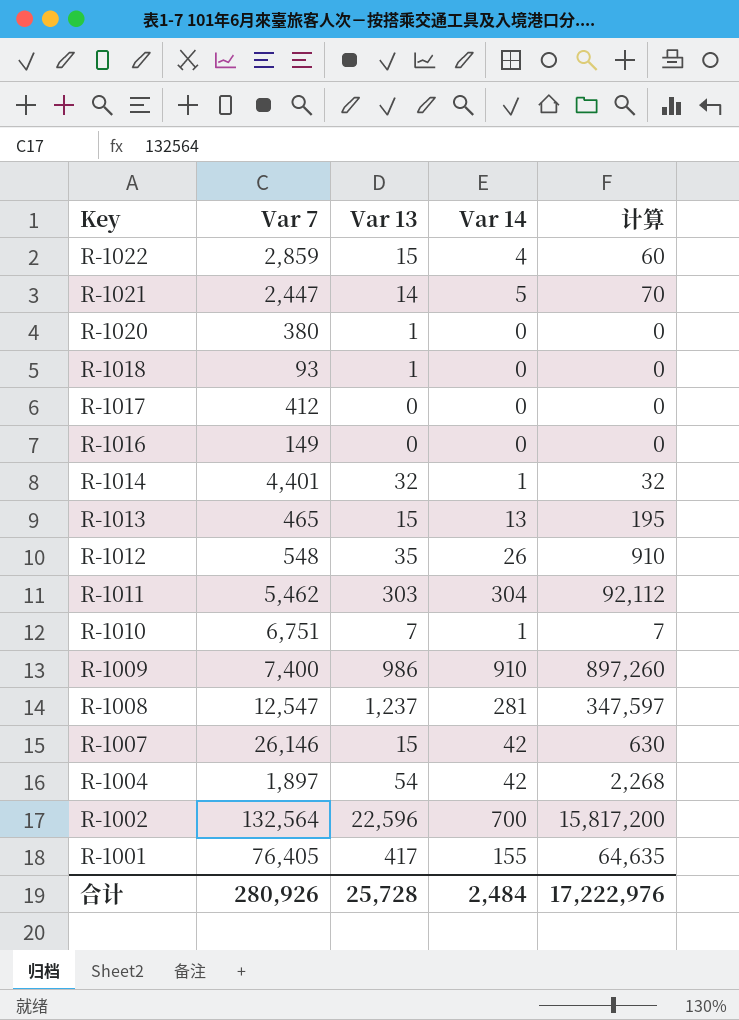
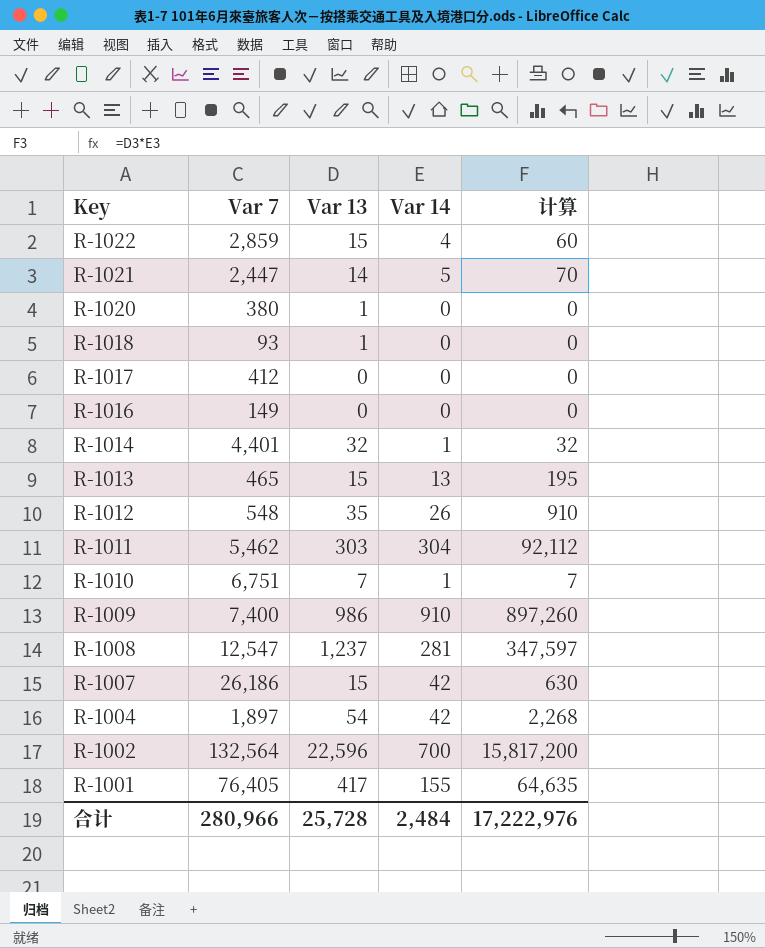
R-1007 | Var 7: 26,146 -> 26,186
合计 | Var 7: 280,926 -> 280,966

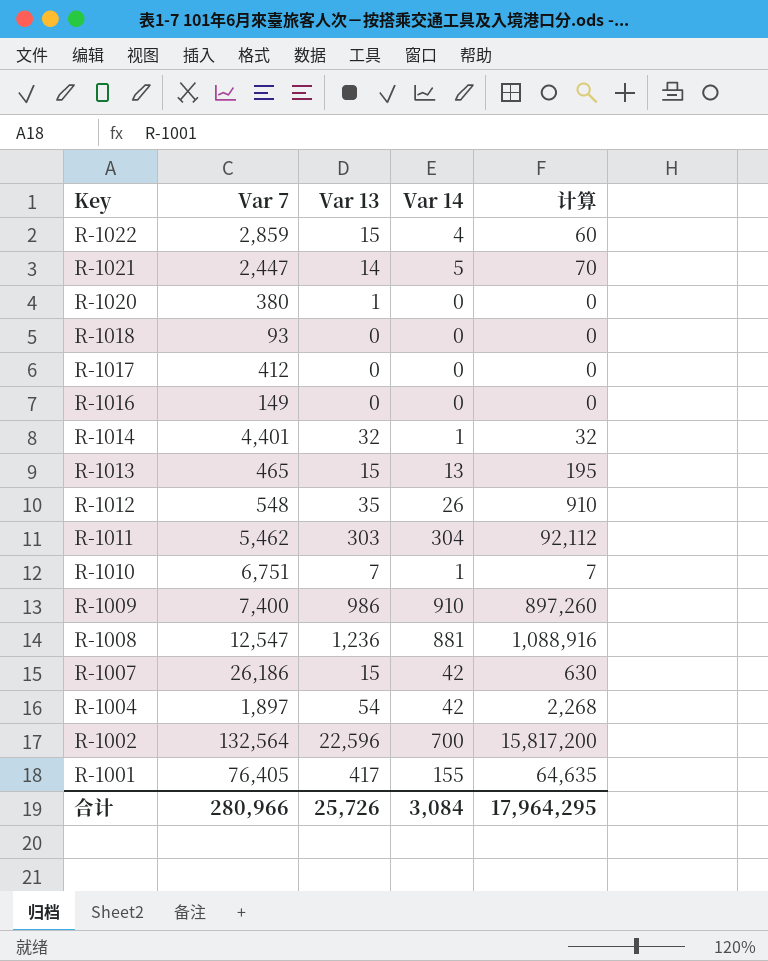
R-1018 | Var 13: 1 -> 0
R-1008 | Var 13: 1,237 -> 1,236
R-1008 | Var 14: 281 -> 881
R-1008 | 计算: 347,597 -> 1,088,916
合计 | Var 13: 25,728 -> 25,726
合计 | Var 14: 2,484 -> 3,084
合计 | 计算: 17,222,976 -> 17,964,295

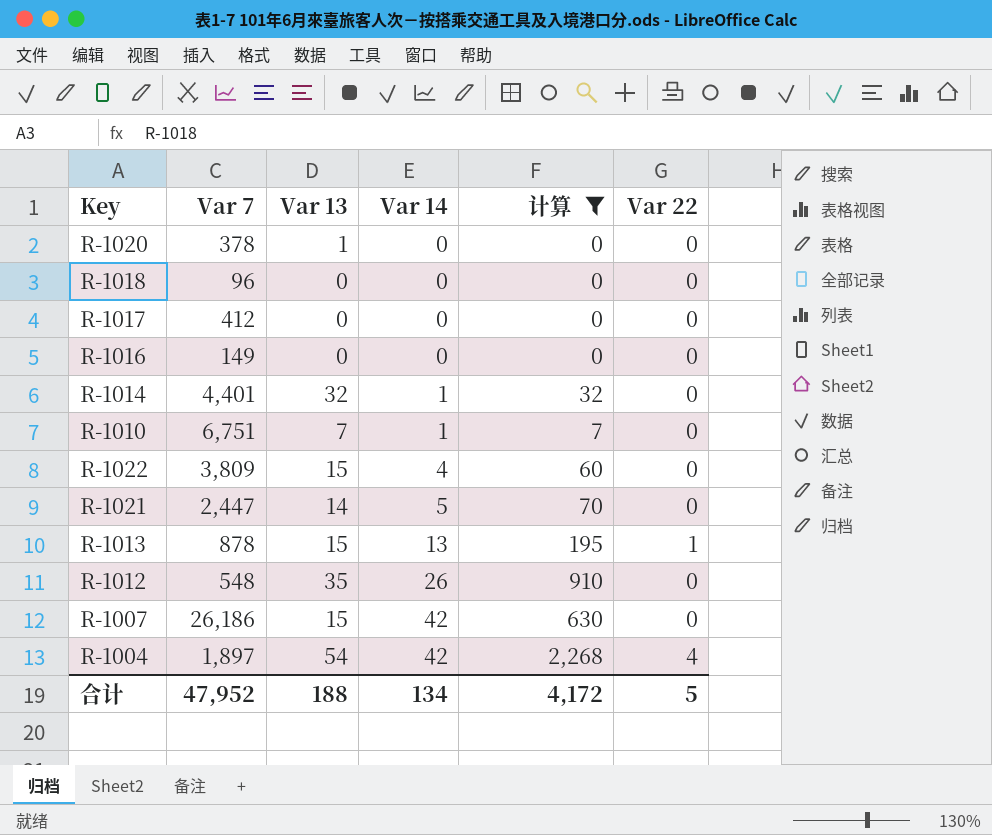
filter: none -> 计算 <= 2,268
row order: Key descending -> Var 14 ascending
column Var 22 | position: none -> 6
R-1020 | Var 7: 380 -> 378
R-1018 | Var 7: 93 -> 96
R-1022 | Var 7: 2,859 -> 3,809
R-1013 | Var 7: 465 -> 878
合计 | Var 7: 280,966 -> 47,952
合计 | Var 13: 25,726 -> 188
合计 | Var 14: 3,084 -> 134
合计 | 计算: 17,964,295 -> 4,172

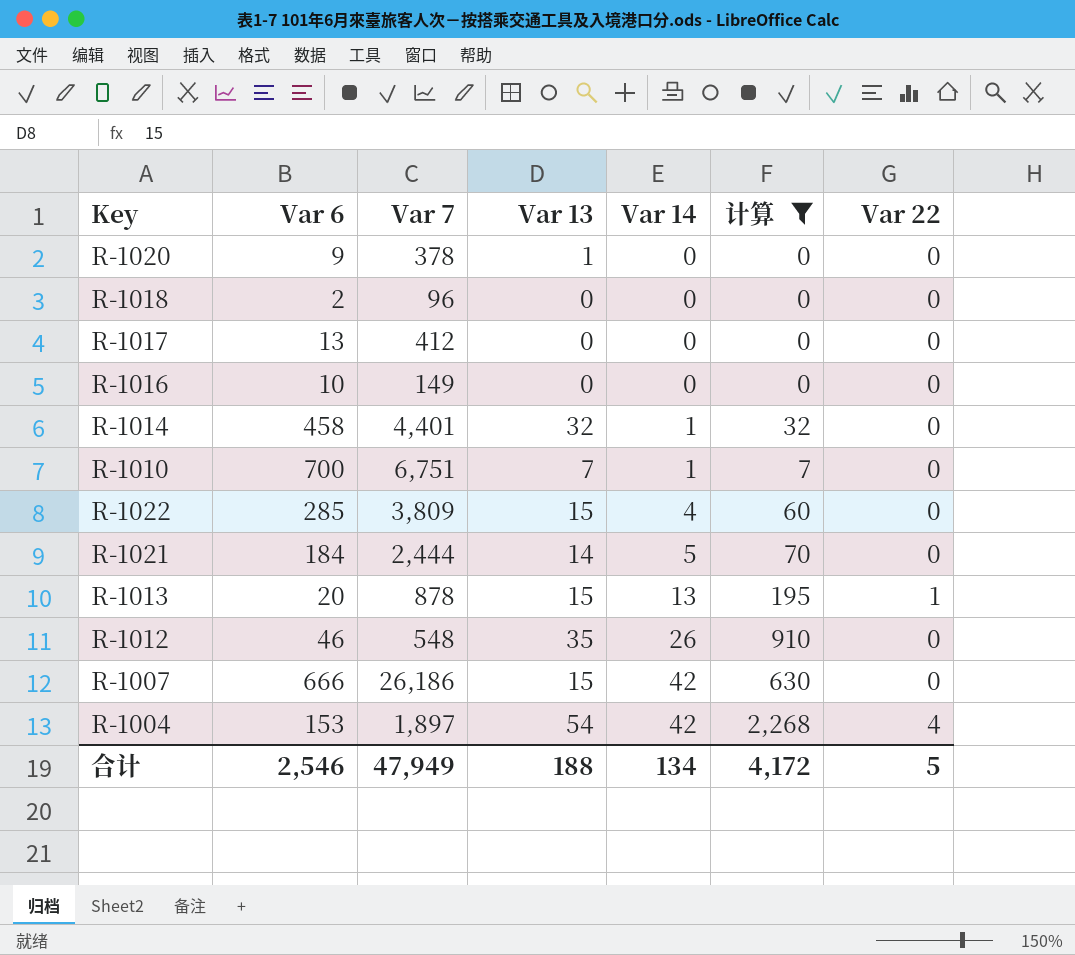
column Var 6 | position: none -> 2
R-1021 | Var 7: 2,447 -> 2,444
合计 | Var 7: 47,952 -> 47,949

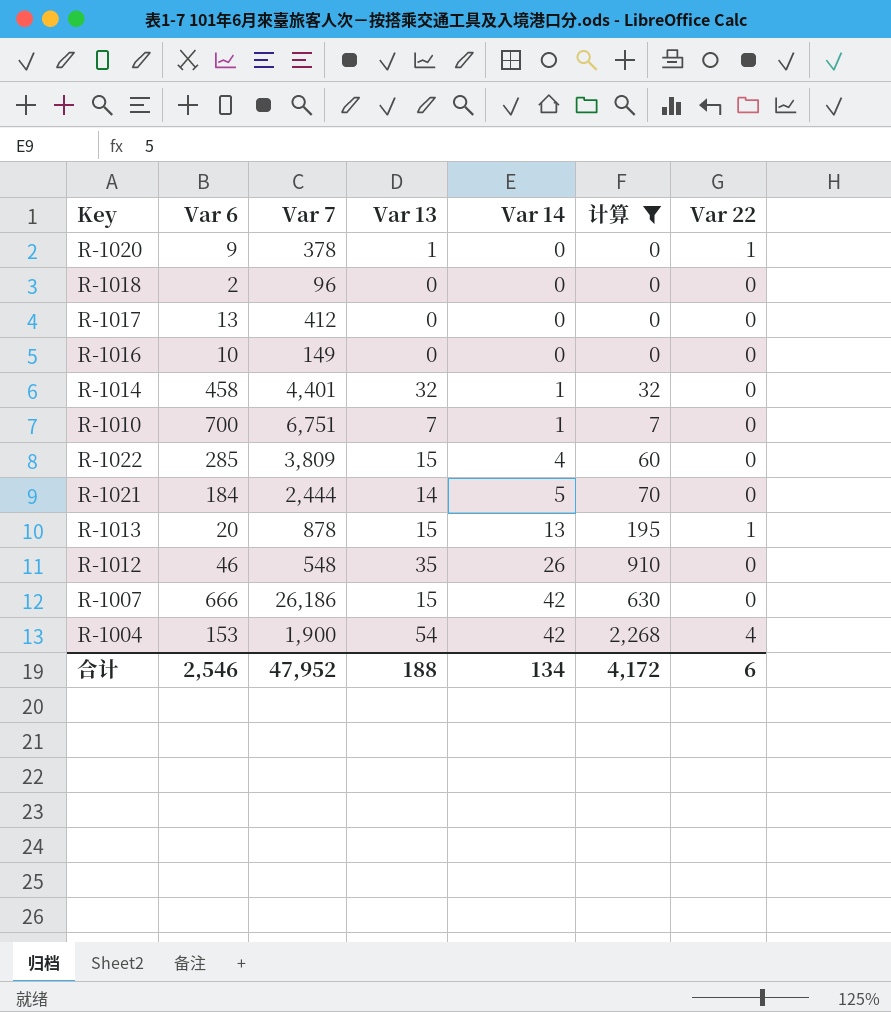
R-1020 | Var 22: 0 -> 1
R-1004 | Var 7: 1,897 -> 1,900
合计 | Var 7: 47,949 -> 47,952
合计 | Var 22: 5 -> 6

